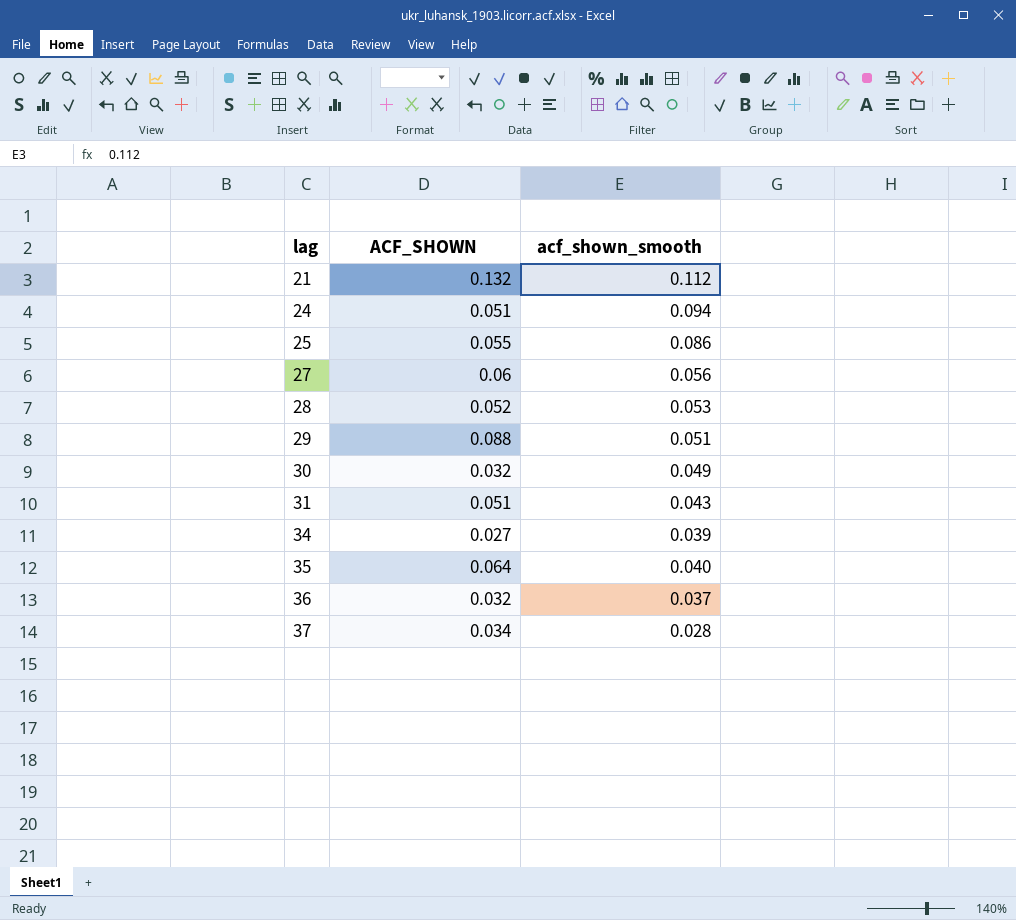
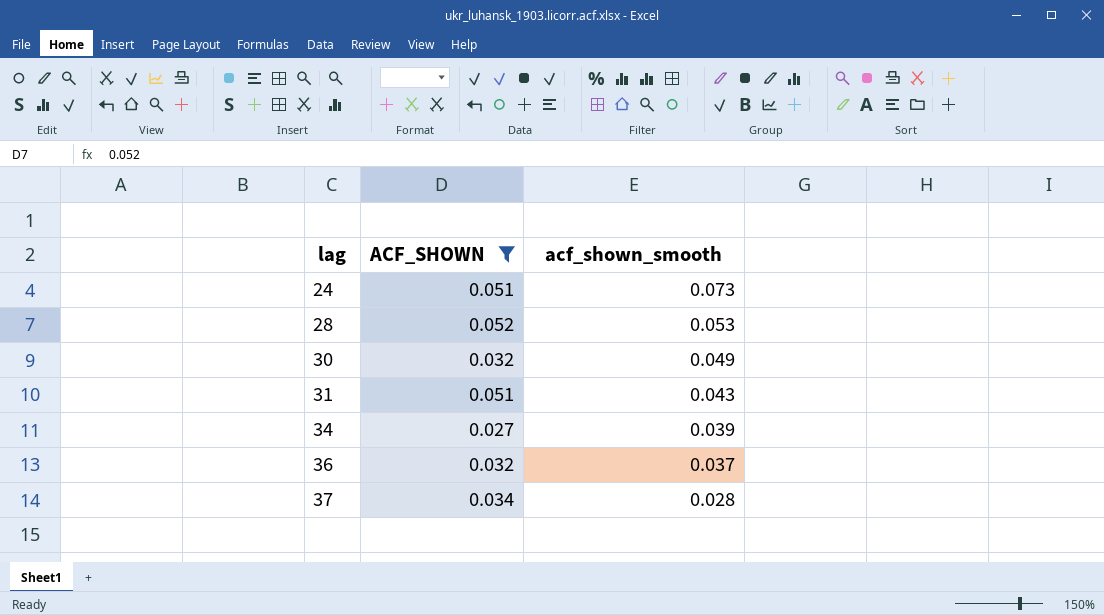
filter: none -> ACF_SHOWN <= 0.052
24 | acf_shown_smooth: 0.094 -> 0.073

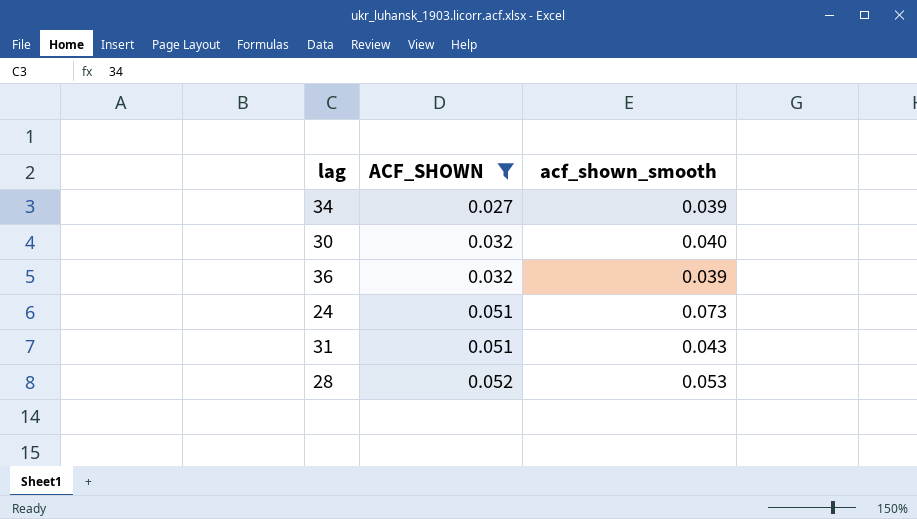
row order: lag ascending -> ACF_SHOWN ascending
row 37: 0.034 | 0.028 -> none
30 | acf_shown_smooth: 0.049 -> 0.040
36 | acf_shown_smooth: 0.037 -> 0.039

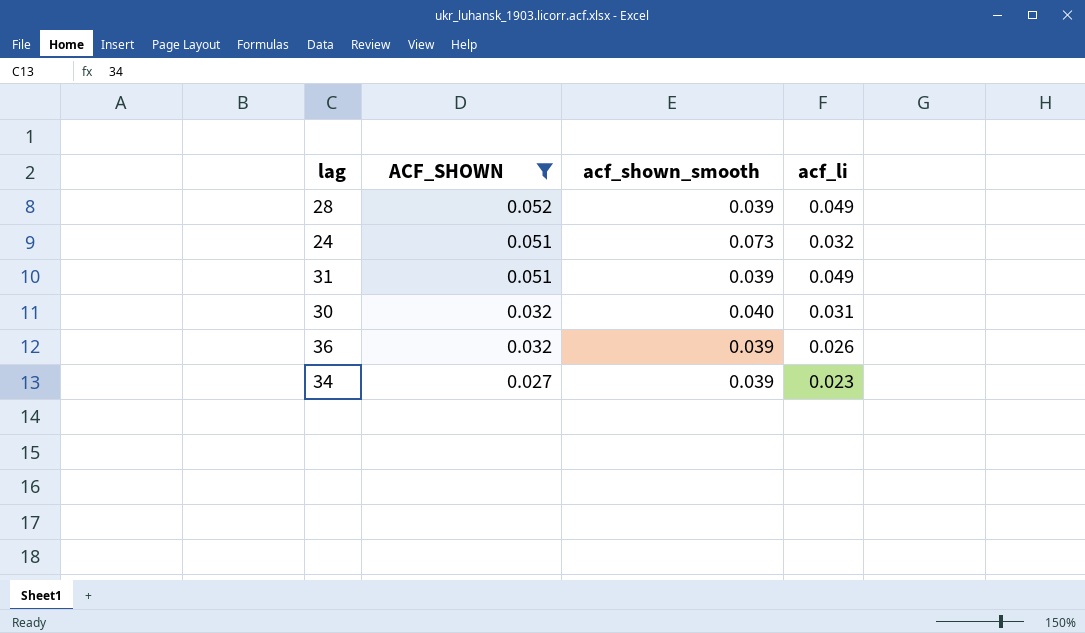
row order: ACF_SHOWN ascending -> ACF_SHOWN descending
column acf_li | position: none -> 4
28 | acf_shown_smooth: 0.053 -> 0.039
31 | acf_shown_smooth: 0.043 -> 0.039

